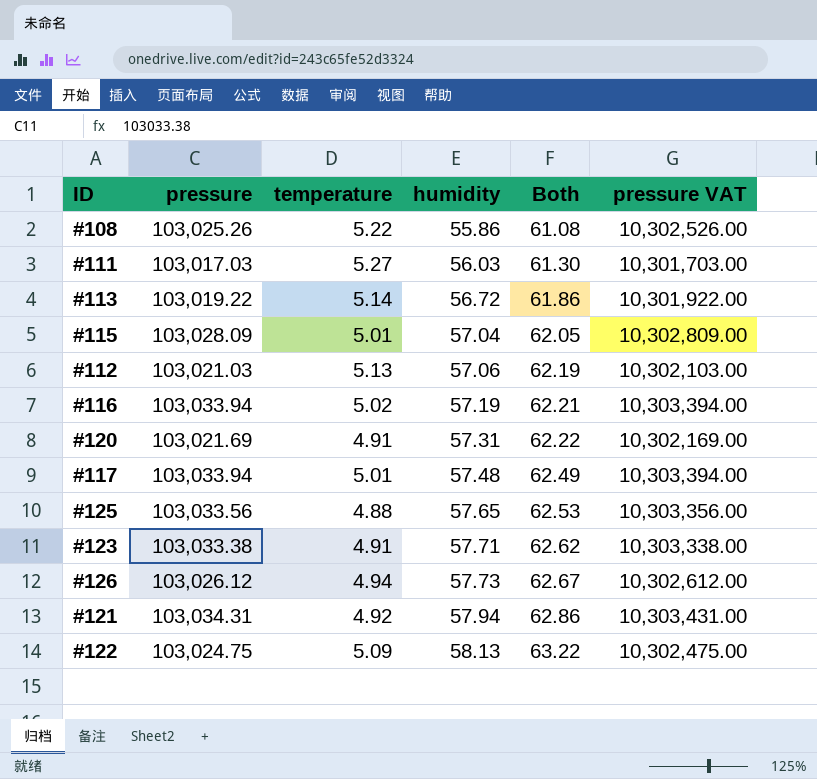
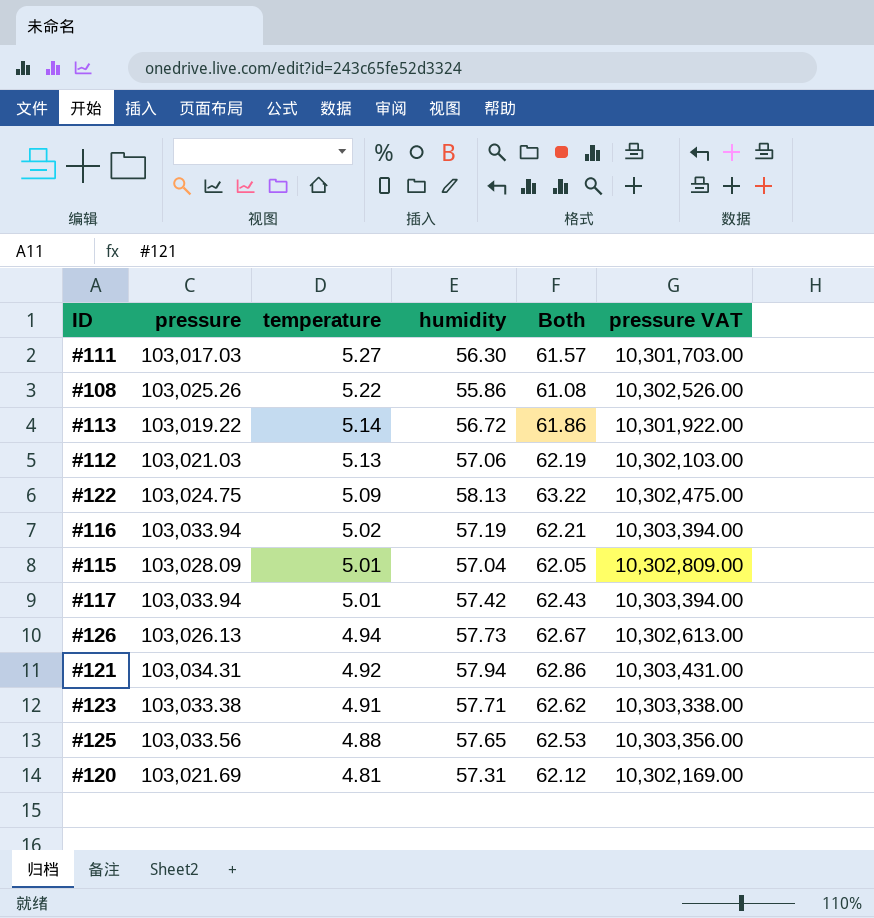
row order: humidity ascending -> temperature descending
#111 | humidity: 56.03 -> 56.30
#111 | Both: 61.30 -> 61.57
#117 | humidity: 57.48 -> 57.42
#117 | Both: 62.49 -> 62.43
#126 | pressure: 103,026.12 -> 103,026.13
#126 | pressure VAT: 10,302,612.00 -> 10,302,613.00
#120 | temperature: 4.91 -> 4.81
#120 | Both: 62.22 -> 62.12

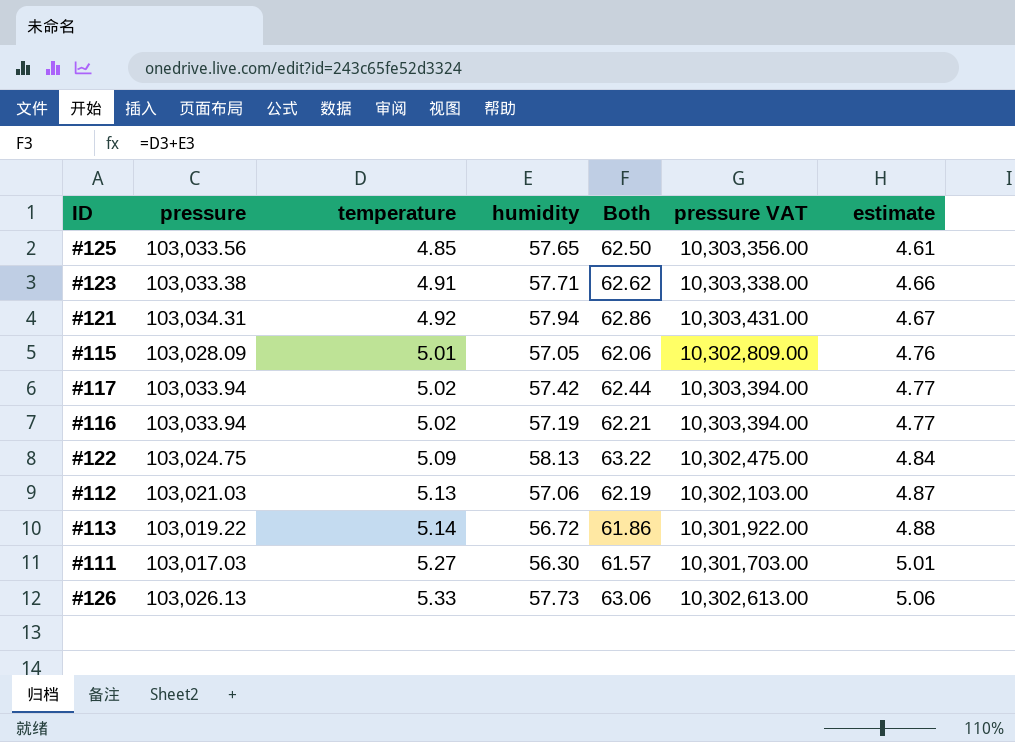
row order: temperature descending -> temperature ascending
column estimate | formula: none -> [temperature] * 0.95
row #108: 103,025.26 | 5.22 | 55.86 | 61.08 | 10,302,526.00 -> none
row #120: 103,021.69 | 4.81 | 57.31 | 62.12 | 10,302,169.00 -> none
#125 | temperature: 4.88 -> 4.85
#125 | Both: 62.53 -> 62.50
#115 | humidity: 57.04 -> 57.05
#115 | Both: 62.05 -> 62.06
#117 | temperature: 5.01 -> 5.02
#117 | Both: 62.43 -> 62.44
#126 | temperature: 4.94 -> 5.33
#126 | Both: 62.67 -> 63.06

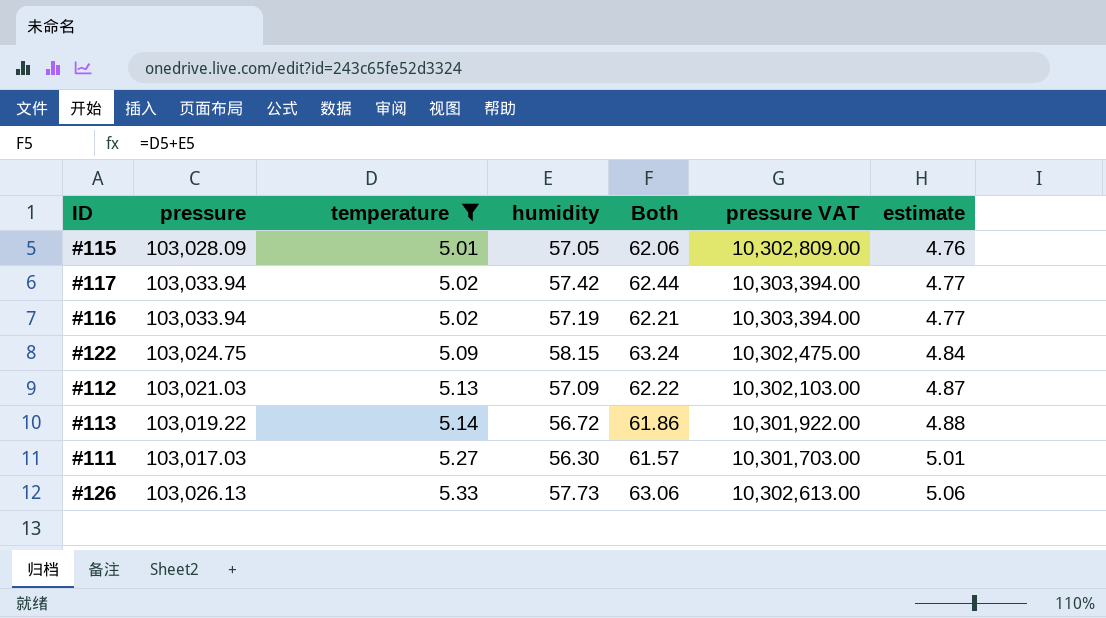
filter: none -> temperature >= 5.01
#122 | humidity: 58.13 -> 58.15
#122 | Both: 63.22 -> 63.24
#112 | humidity: 57.06 -> 57.09
#112 | Both: 62.19 -> 62.22

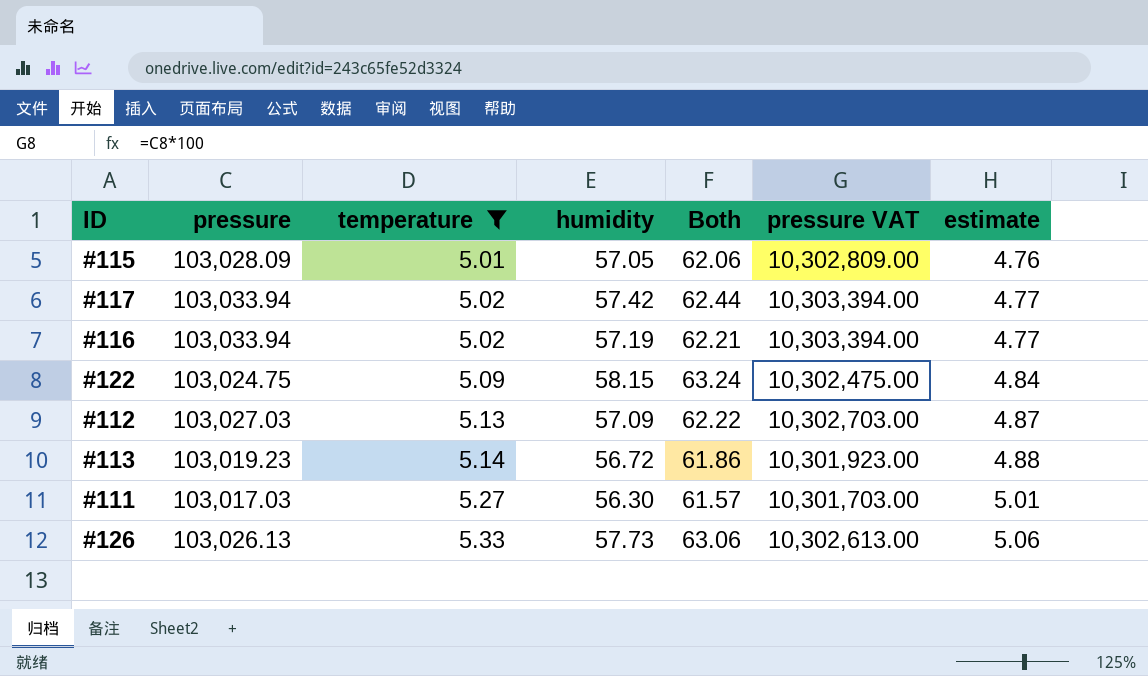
#112 | pressure: 103,021.03 -> 103,027.03
#112 | pressure VAT: 10,302,103.00 -> 10,302,703.00
#113 | pressure: 103,019.22 -> 103,019.23
#113 | pressure VAT: 10,301,922.00 -> 10,301,923.00

